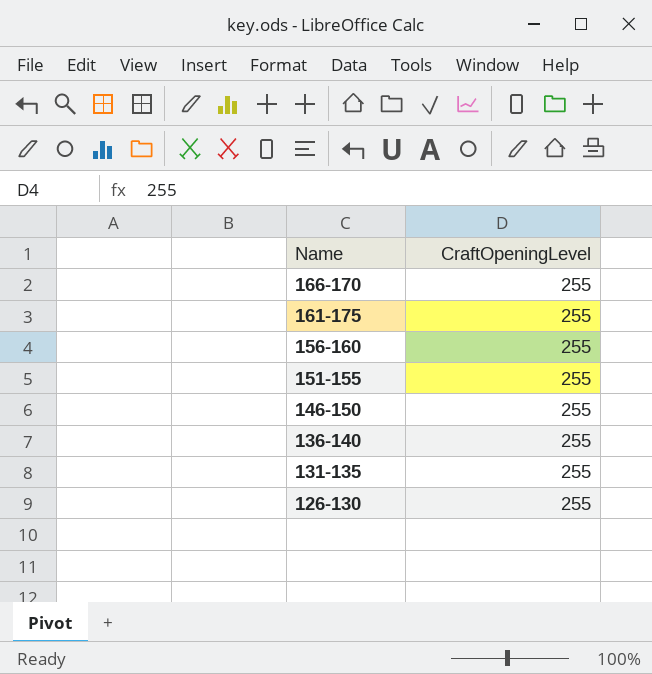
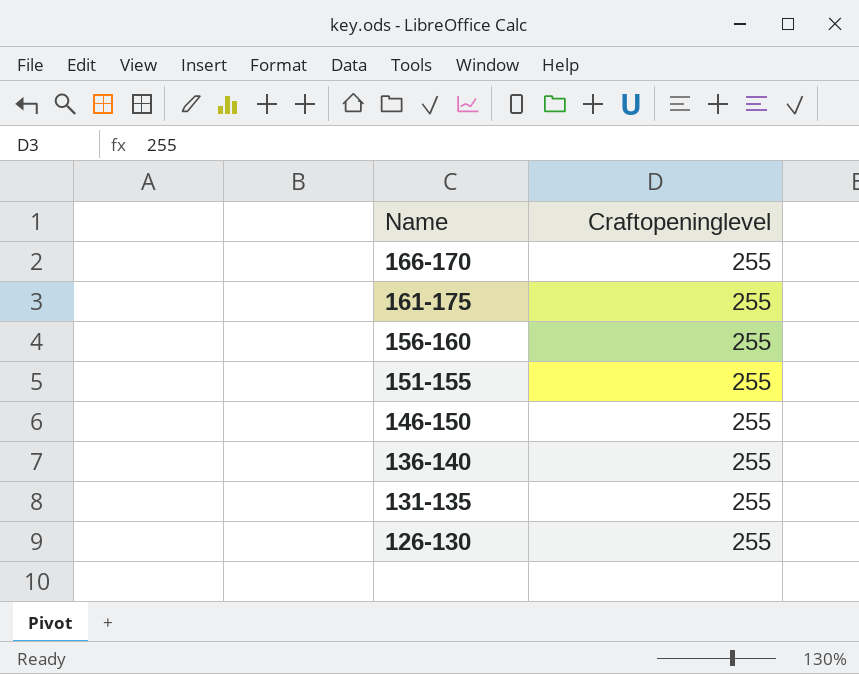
column name: CraftOpeningLevel -> Craftopeninglevel

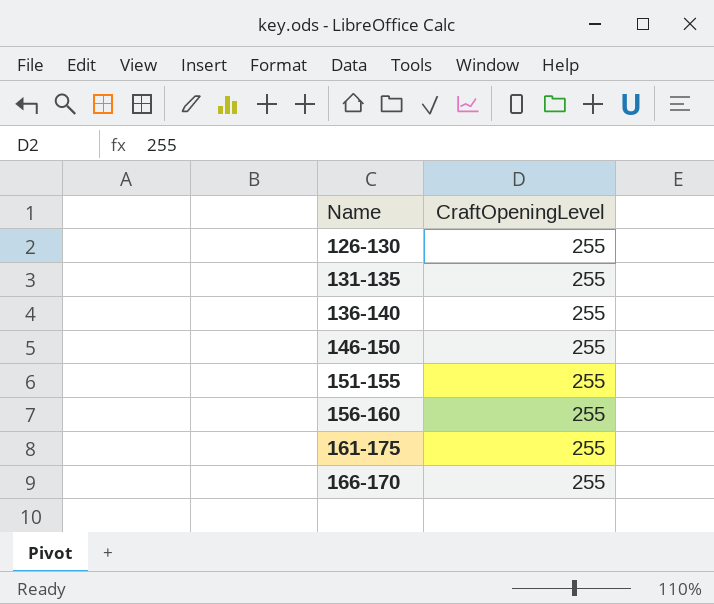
row order: Name descending -> Name ascending
column name: Craftopeninglevel -> CraftOpeningLevel

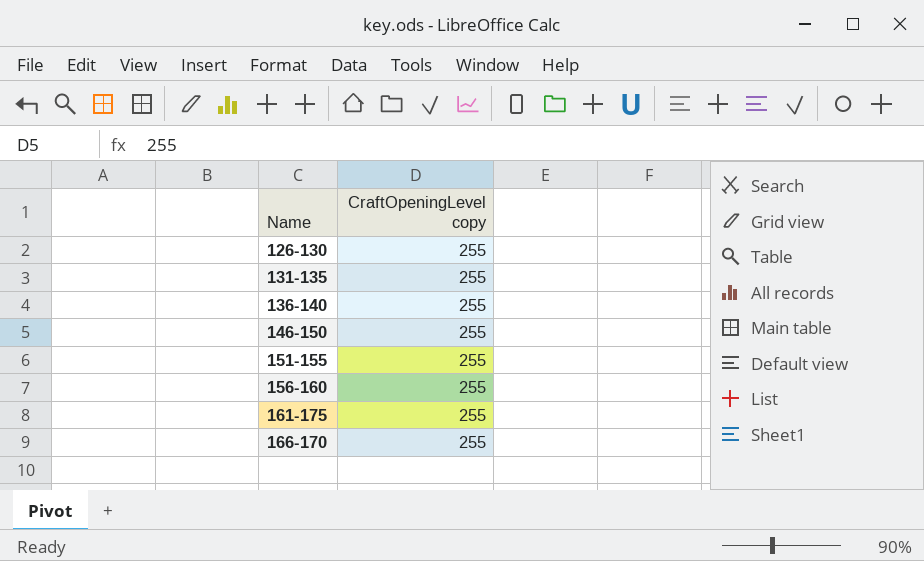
column name: CraftOpeningLevel -> CraftOpeningLevel copy

